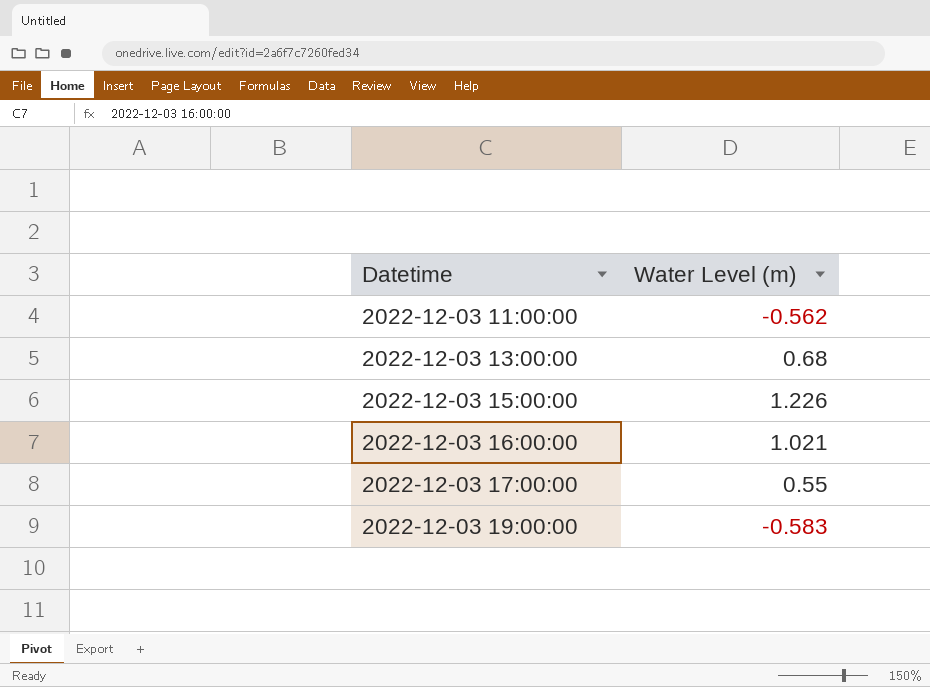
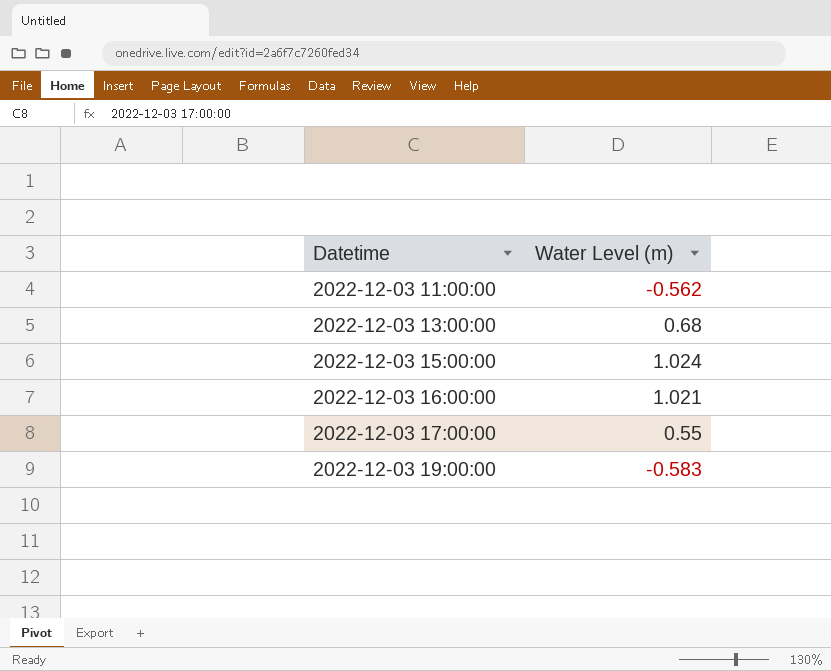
2022-12-03 15:00:00 | Water Level (m): 1.226 -> 1.024

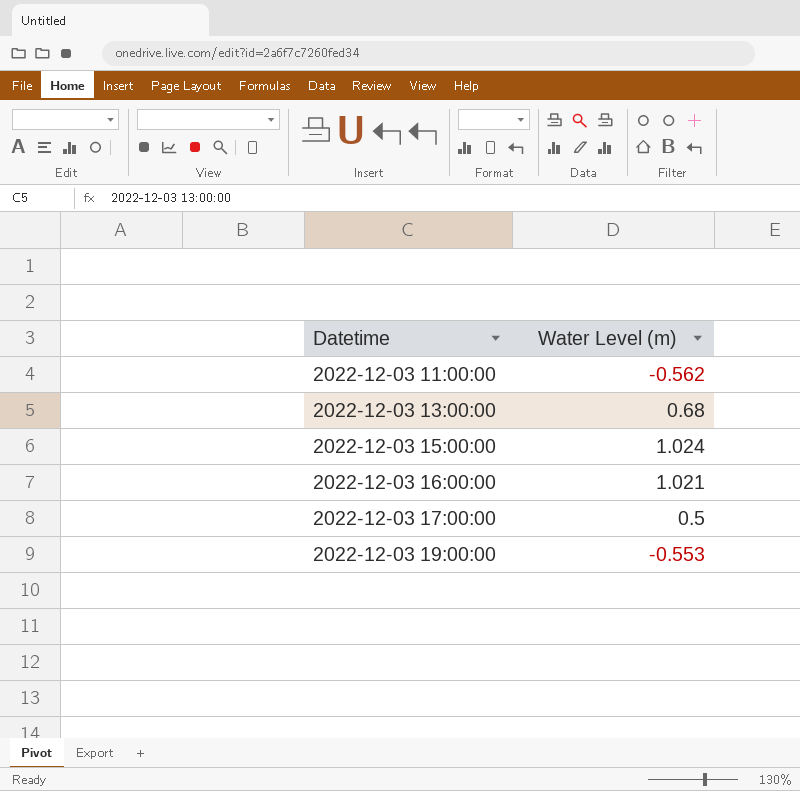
2022-12-03 17:00:00 | Water Level (m): 0.55 -> 0.5
2022-12-03 19:00:00 | Water Level (m): -0.583 -> -0.553

